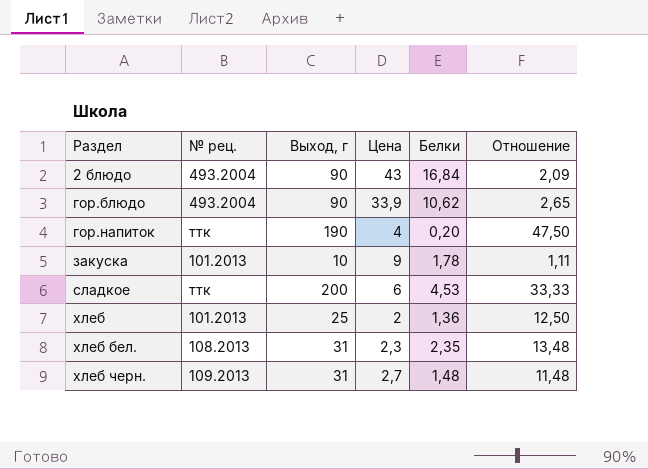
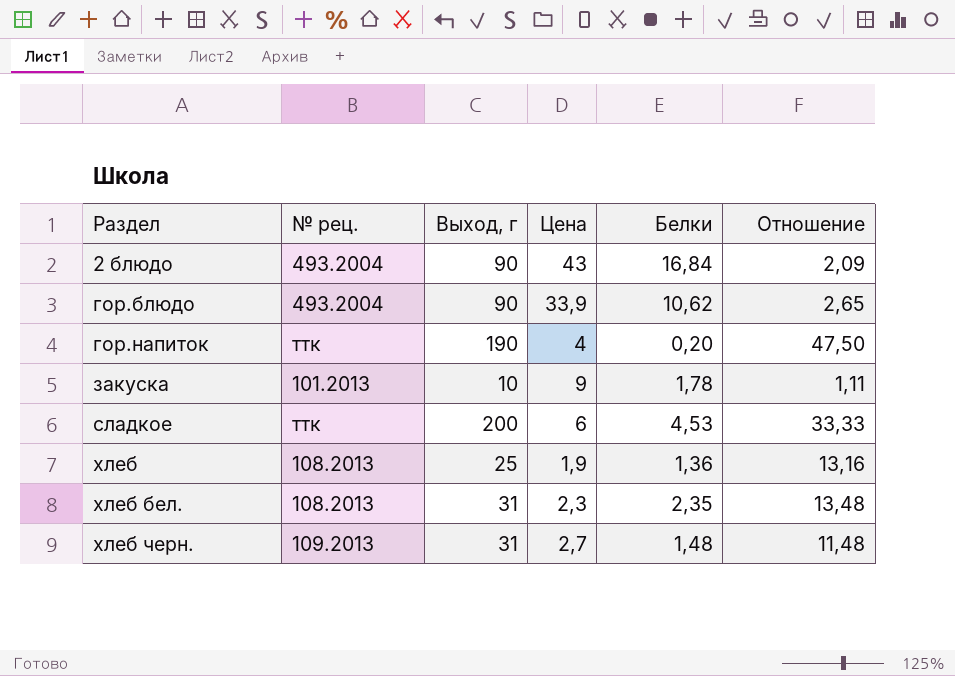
хлеб | № рец.: 101.2013 -> 108.2013
хлеб | Цена: 2 -> 1,9
хлеб | Отношение: 12,50 -> 13,16

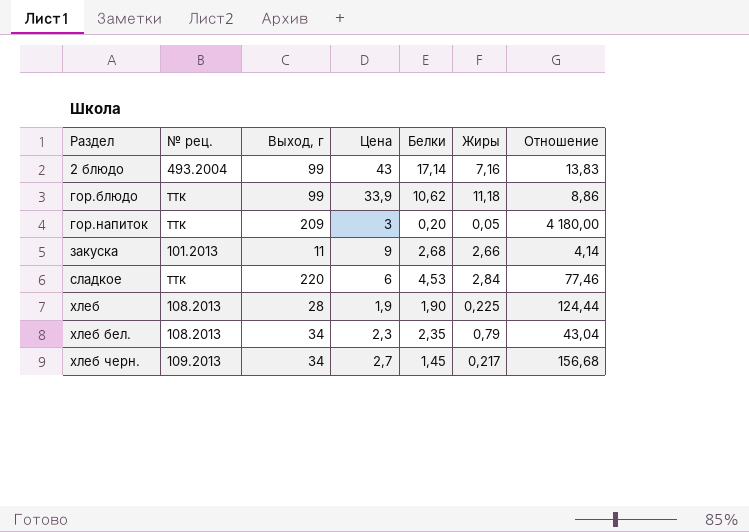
column Жиры | position: none -> 6
column Отношение | formula: [Выход, г] / [Цена] -> [Выход, г] / [Жиры]
2 блюдо | Выход, г: 90 -> 99
2 блюдо | Белки: 16,84 -> 17,14
гор.блюдо | № рец.: 493.2004 -> ттк
гор.блюдо | Выход, г: 90 -> 99
гор.напиток | Выход, г: 190 -> 209
гор.напиток | Цена: 4 -> 3
закуска | Выход, г: 10 -> 11
закуска | Белки: 1,78 -> 2,68
сладкое | Выход, г: 200 -> 220
хлеб | Выход, г: 25 -> 28
хлеб | Белки: 1,36 -> 1,90
хлеб бел. | Выход, г: 31 -> 34
хлеб черн. | Выход, г: 31 -> 34
хлеб черн. | Белки: 1,48 -> 1,45

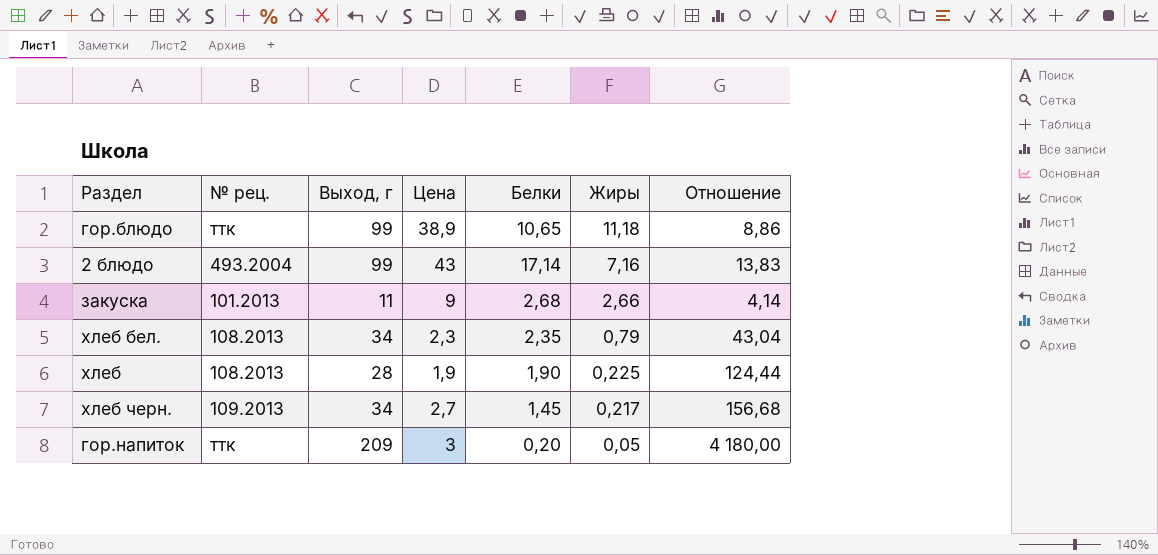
row order: Раздел ascending -> Жиры descending
row сладкое: ттк | 220 | 6 | 4,53 | 2,84 | 77,46 -> none
гор.блюдо | Цена: 33,9 -> 38,9
гор.блюдо | Белки: 10,62 -> 10,65

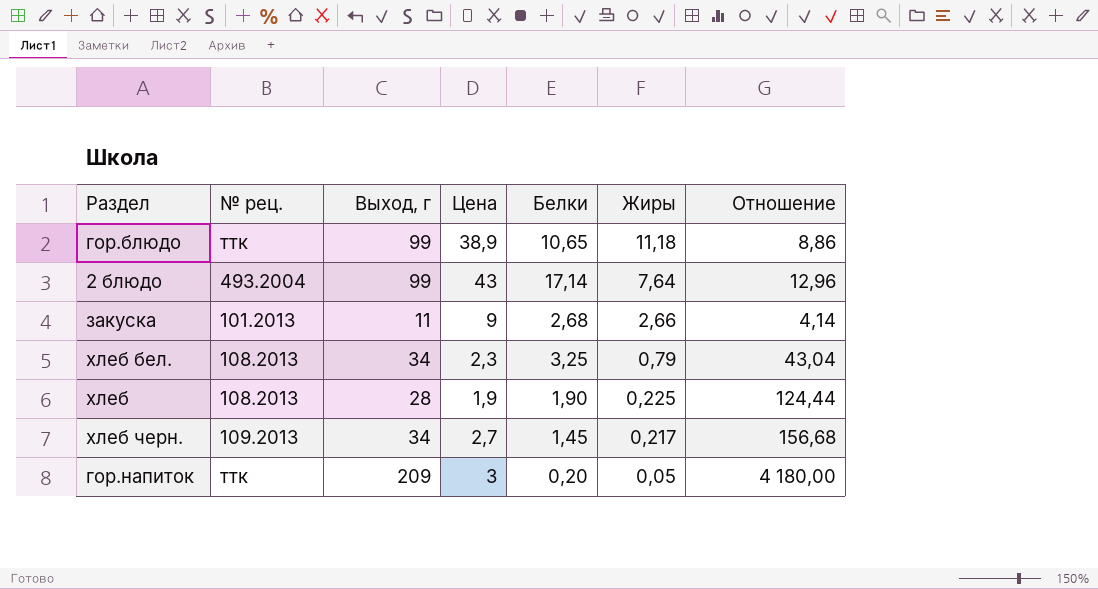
2 блюдо | Жиры: 7,16 -> 7,64
2 блюдо | Отношение: 13,83 -> 12,96
хлеб бел. | Белки: 2,35 -> 3,25

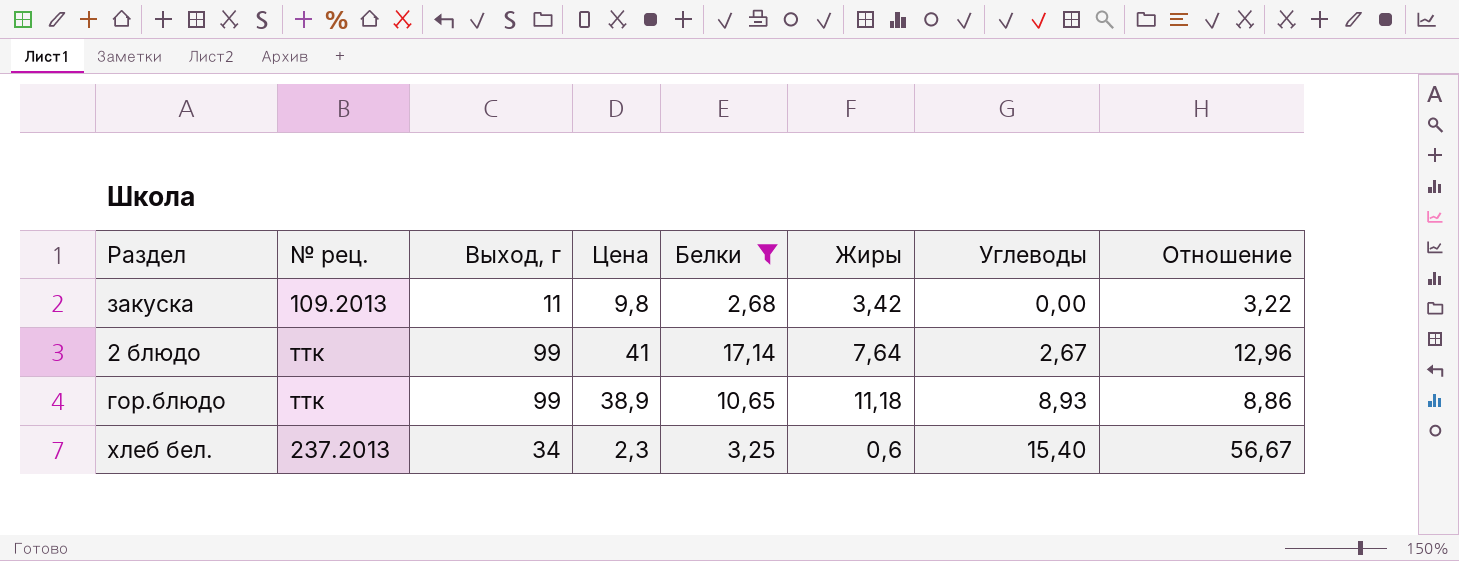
filter: none -> Белки >= 2,68
row order: Жиры descending -> Углеводы ascending
column Углеводы | position: none -> 7
закуска | № рец.: 101.2013 -> 109.2013
закуска | Цена: 9 -> 9,8
закуска | Жиры: 2,66 -> 3,42
закуска | Отношение: 4,14 -> 3,22
2 блюдо | № рец.: 493.2004 -> ттк
2 блюдо | Цена: 43 -> 41
хлеб бел. | № рец.: 108.2013 -> 237.2013
хлеб бел. | Жиры: 0,79 -> 0,6
хлеб бел. | Отношение: 43,04 -> 56,67

